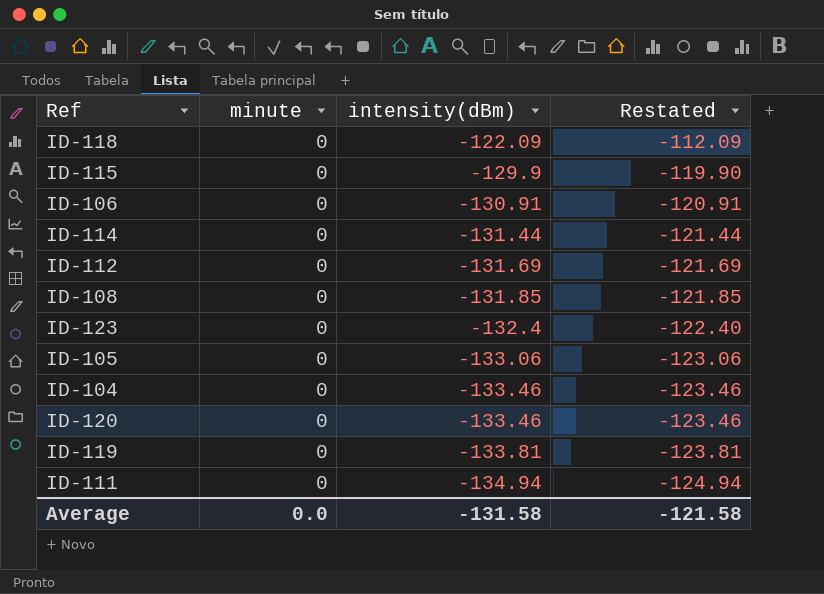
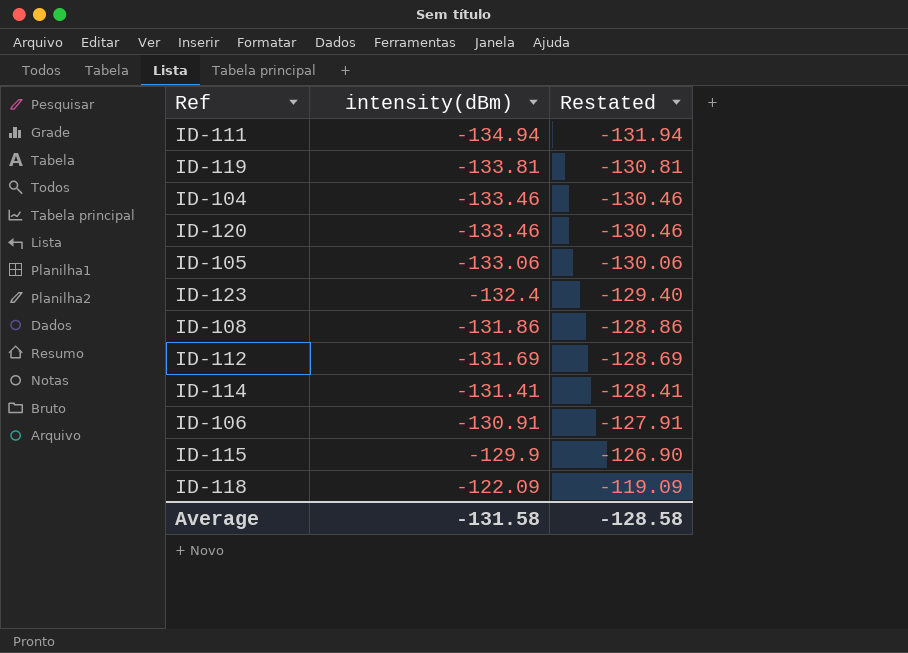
row order: intensity(dBm) descending -> intensity(dBm) ascending
column minute | position: 2 -> none
column Restated | formula: [intensity(dBm)] + 10 -> [intensity(dBm)] + 3
ID-108 | intensity(dBm): -131.85 -> -131.86
ID-114 | intensity(dBm): -131.44 -> -131.41
Average | Restated: -121.58 -> -128.58

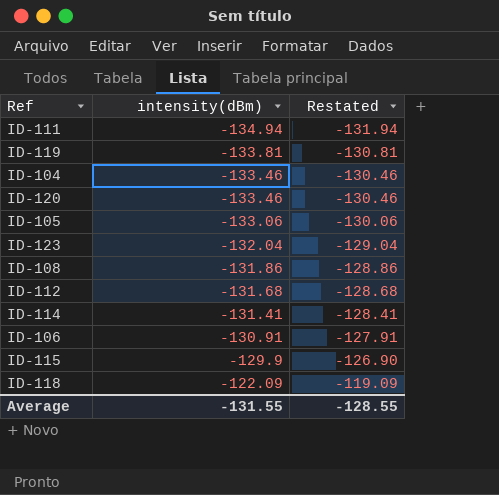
ID-123 | intensity(dBm): -132.4 -> -132.04
ID-123 | Restated: -129.40 -> -129.04
ID-112 | intensity(dBm): -131.69 -> -131.68
ID-112 | Restated: -128.69 -> -128.68
Average | intensity(dBm): -131.58 -> -131.55
Average | Restated: -128.58 -> -128.55

